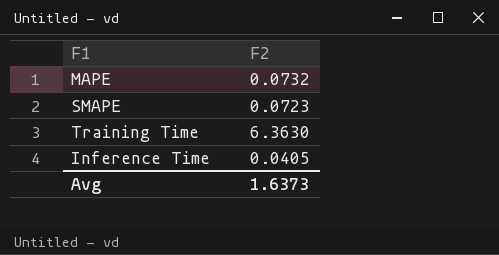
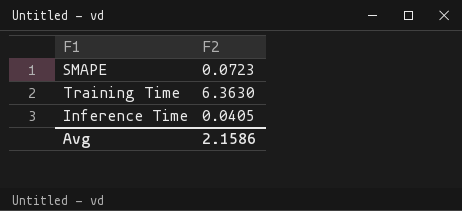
row MAPE: 0.0732 -> none
Avg | F2: 1.6373 -> 2.1586

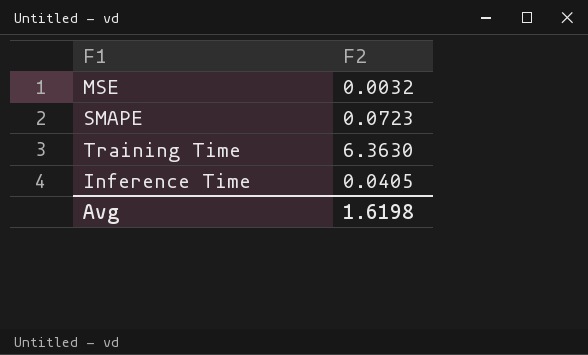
row MSE: none -> 0.0032
Avg | F2: 2.1586 -> 1.6198

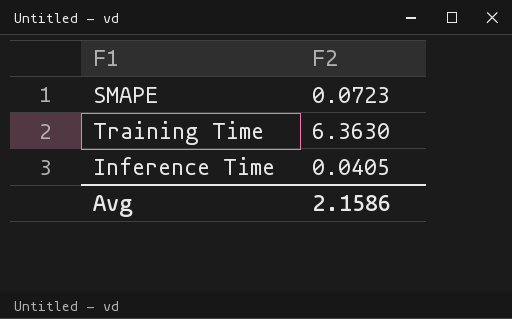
row MSE: 0.0032 -> none
Avg | F2: 1.6198 -> 2.1586

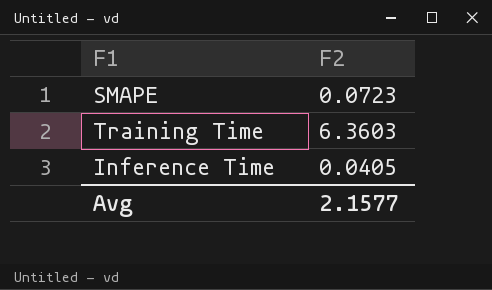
Training Time | F2: 6.3630 -> 6.3603
Avg | F2: 2.1586 -> 2.1577

